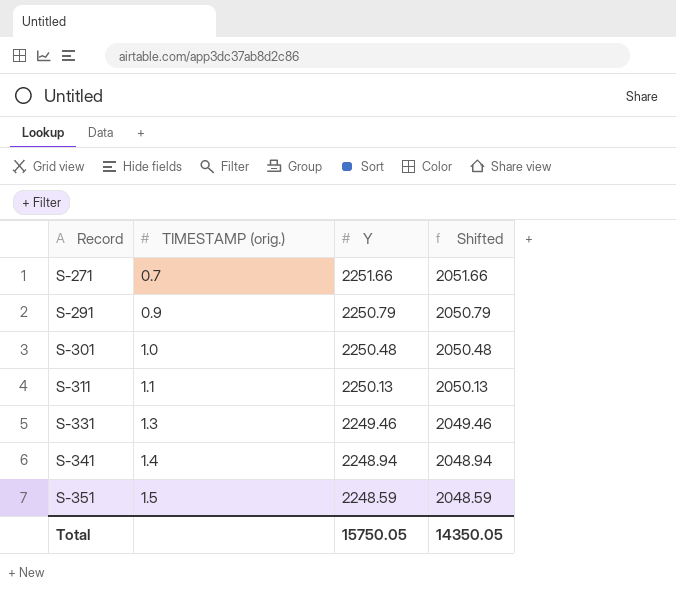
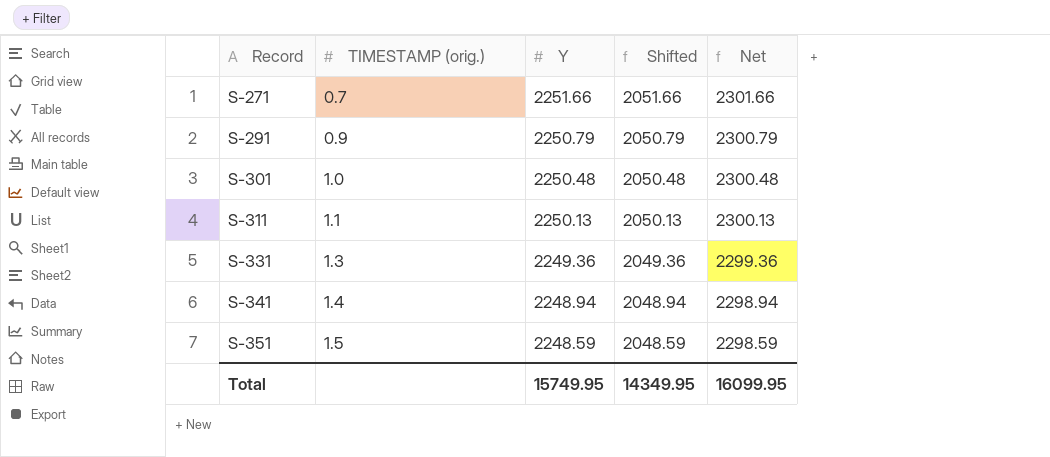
column Net | formula: none -> [Y] + 50
S-331 | Y: 2249.46 -> 2249.36
S-331 | Shifted: 2049.46 -> 2049.36
Total | Y: 15750.05 -> 15749.95
Total | Shifted: 14350.05 -> 14349.95

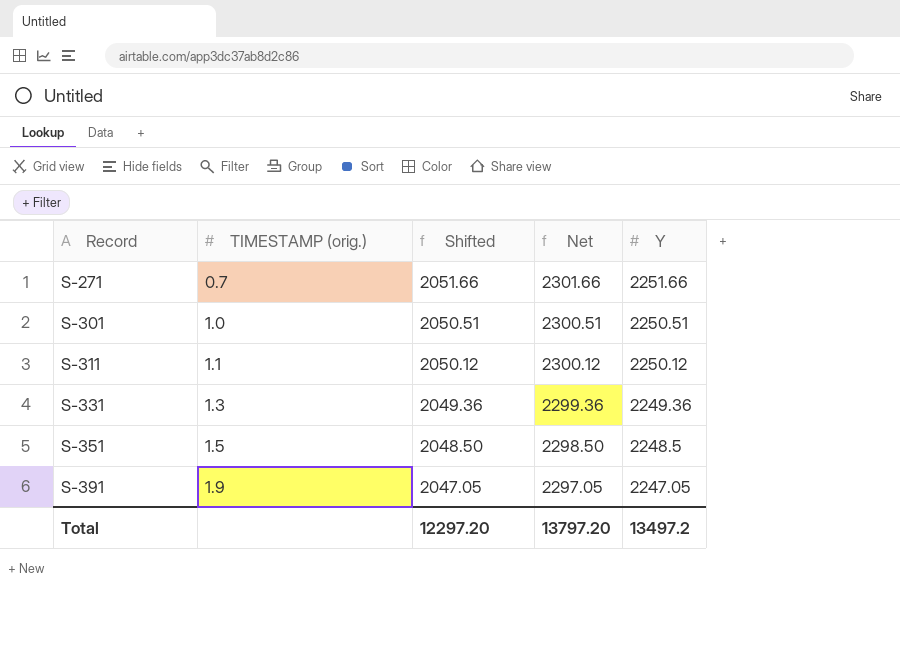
column Y | position: 3 -> 5
row S-291: 0.9 | 2250.79 | 2050.79 | 2300.79 -> none
row S-341: 1.4 | 2248.94 | 2048.94 | 2298.94 -> none
S-301 | Shifted: 2050.48 -> 2050.51
S-301 | Net: 2300.48 -> 2300.51
S-301 | Y: 2250.48 -> 2250.51
S-311 | Shifted: 2050.13 -> 2050.12
S-311 | Net: 2300.13 -> 2300.12
S-311 | Y: 2250.13 -> 2250.12
S-351 | Shifted: 2048.59 -> 2048.50
S-351 | Net: 2298.59 -> 2298.50
S-351 | Y: 2248.59 -> 2248.5
row S-391: none -> 1.9 | 2047.05 | 2297.05 | 2247.05
Total | Shifted: 14349.95 -> 12297.20
Total | Net: 16099.95 -> 13797.20
Total | Y: 15749.95 -> 13497.2

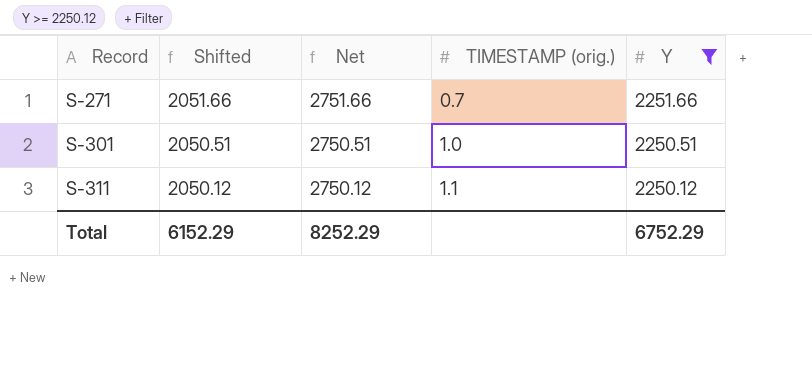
filter: none -> Y >= 2250.12
column Net | formula: [Y] + 50 -> [Y] + 500
column TIMESTAMP (orig.) | position: 2 -> 4
Total | Shifted: 12297.20 -> 6152.29
Total | Net: 13797.20 -> 8252.29
Total | Y: 13497.2 -> 6752.29

